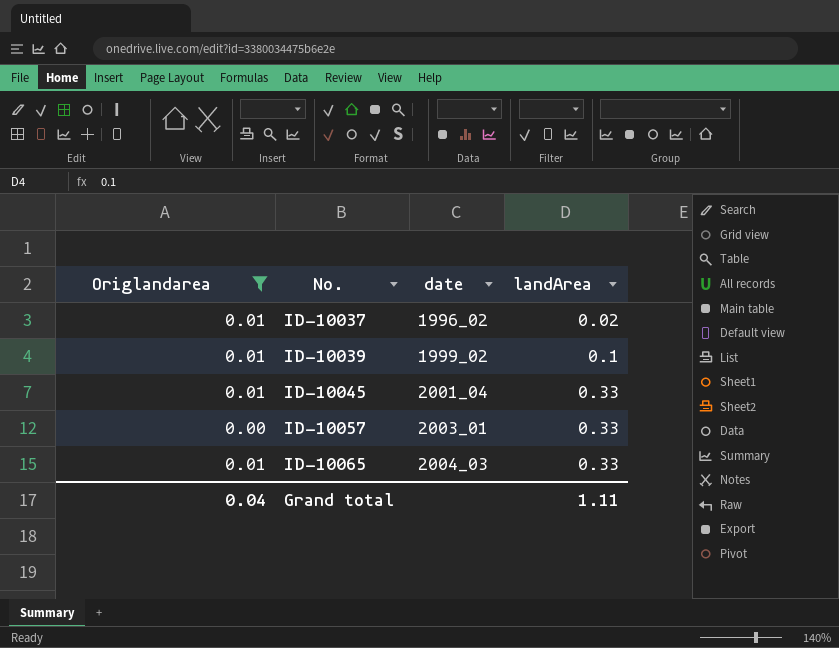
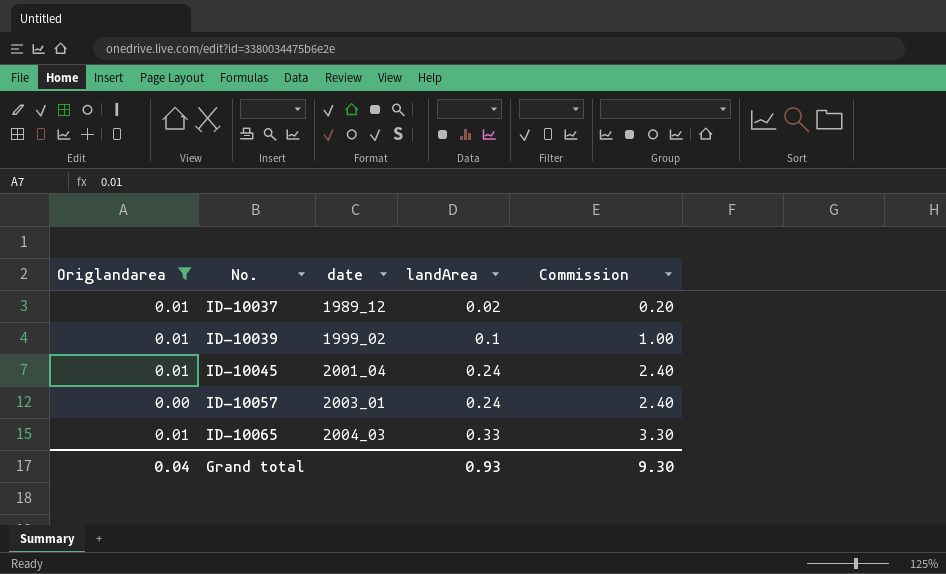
column Commission | formula: none -> [landArea] * 10
ID-10037 | date: 1996_02 -> 1989_12
ID-10045 | landArea: 0.33 -> 0.24
ID-10057 | landArea: 0.33 -> 0.24
Grand total | landArea: 1.11 -> 0.93

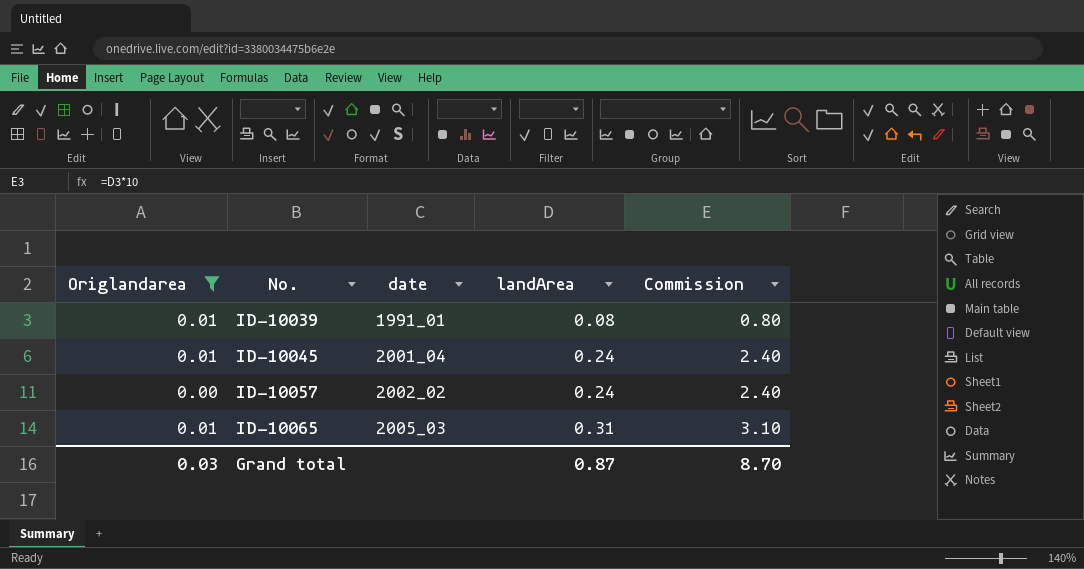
row ID-10037: 0.01 | 1989_12 | 0.02 | 0.20 -> none
ID-10039 | date: 1999_02 -> 1991_01
ID-10039 | landArea: 0.1 -> 0.08
ID-10039 | Commission: 1.00 -> 0.80
ID-10057 | date: 2003_01 -> 2002_02
ID-10065 | date: 2004_03 -> 2005_03
ID-10065 | landArea: 0.33 -> 0.31
ID-10065 | Commission: 3.30 -> 3.10
Grand total | Origlandarea: 0.04 -> 0.03
Grand total | landArea: 0.93 -> 0.87
Grand total | Commission: 9.30 -> 8.70

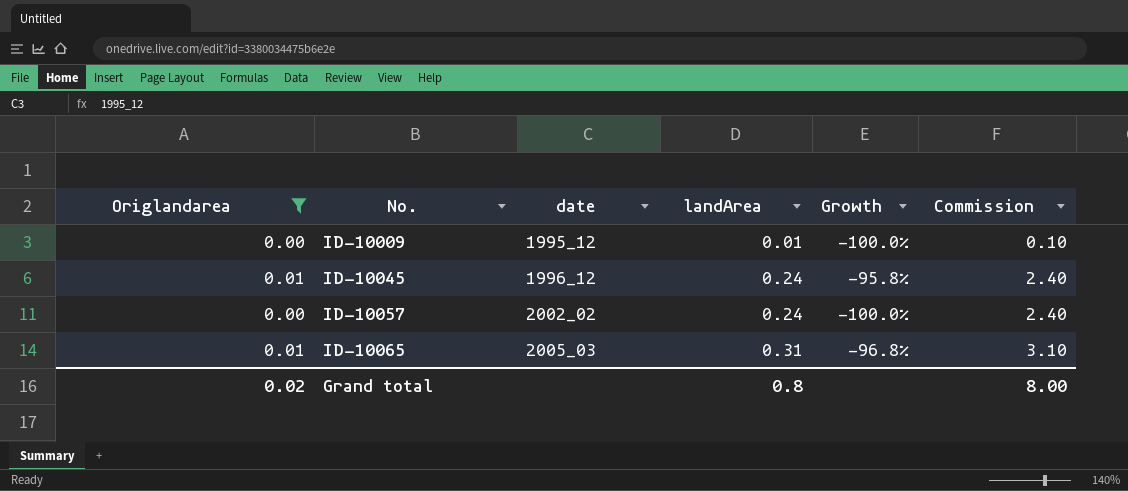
column Growth | formula: none -> ([Origlandarea] - [landArea]) / [landArea]
row ID-10039: 0.01 | 1991_01 | 0.08 | 0.80 -> none
row ID-10009: none -> 0.00 | 1995_12 | 0.01 | -100.0% | 0.10
ID-10045 | date: 2001_04 -> 1996_12
Grand total | Origlandarea: 0.03 -> 0.02
Grand total | landArea: 0.87 -> 0.8
Grand total | Commission: 8.70 -> 8.00

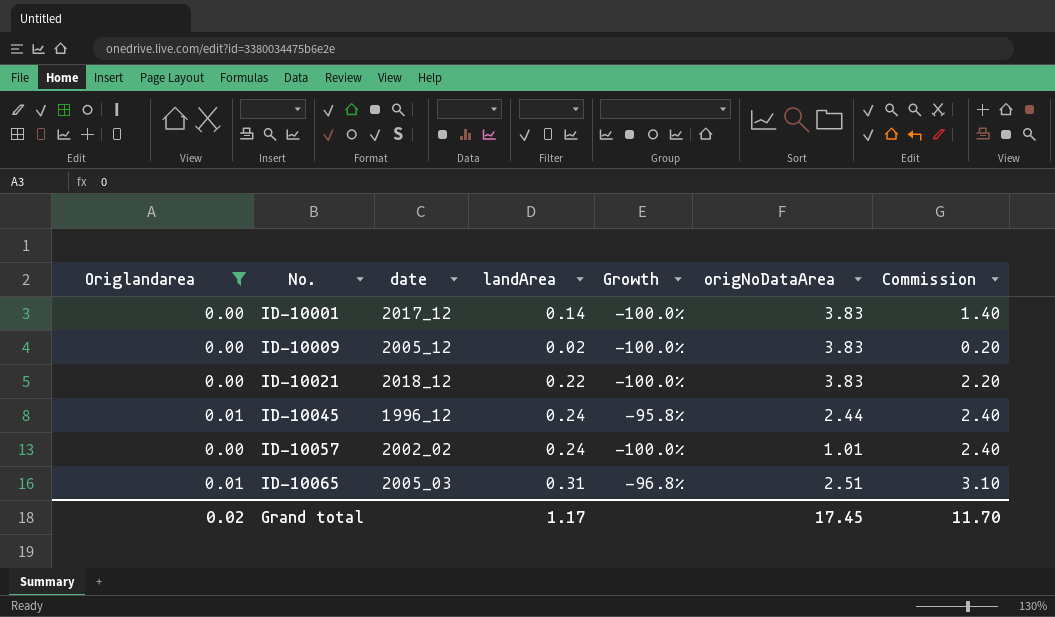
column origNoDataArea | position: none -> 6
row ID-10001: none -> 0.00 | 2017_12 | 0.14 | -100.0% | 3.83 | 1.40
ID-10009 | date: 1995_12 -> 2005_12
ID-10009 | landArea: 0.01 -> 0.02
ID-10009 | Commission: 0.10 -> 0.20
row ID-10021: none -> 0.00 | 2018_12 | 0.22 | -100.0% | 3.83 | 2.20
Grand total | landArea: 0.8 -> 1.17
Grand total | Commission: 8.00 -> 11.70

